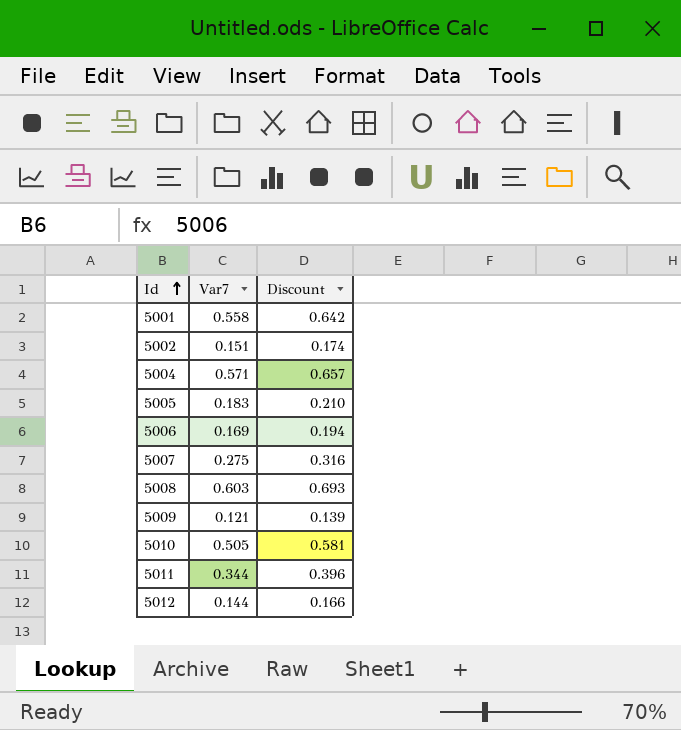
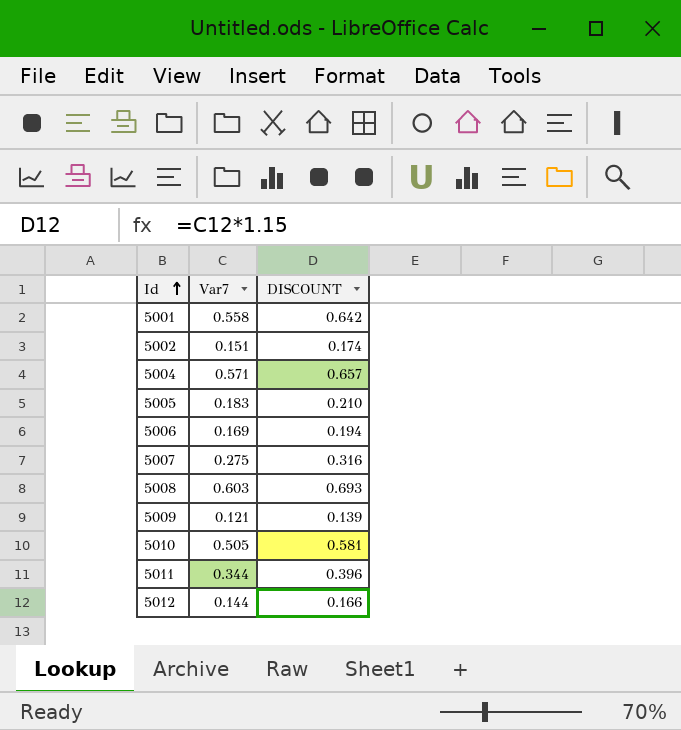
column name: Discount -> DISCOUNT

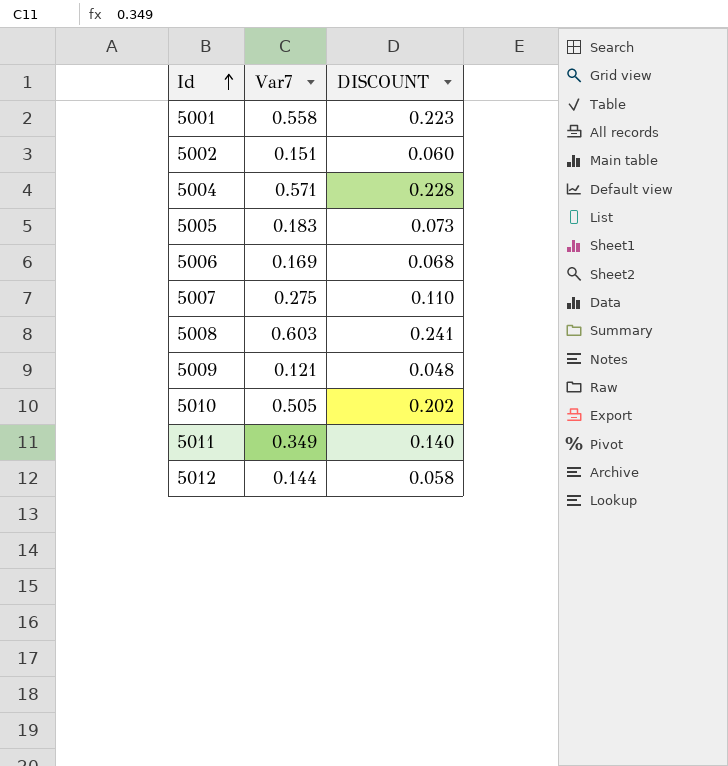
column DISCOUNT | formula: [Var7] * 1.15 -> [Var7] * 0.4
5011 | Var7: 0.344 -> 0.349

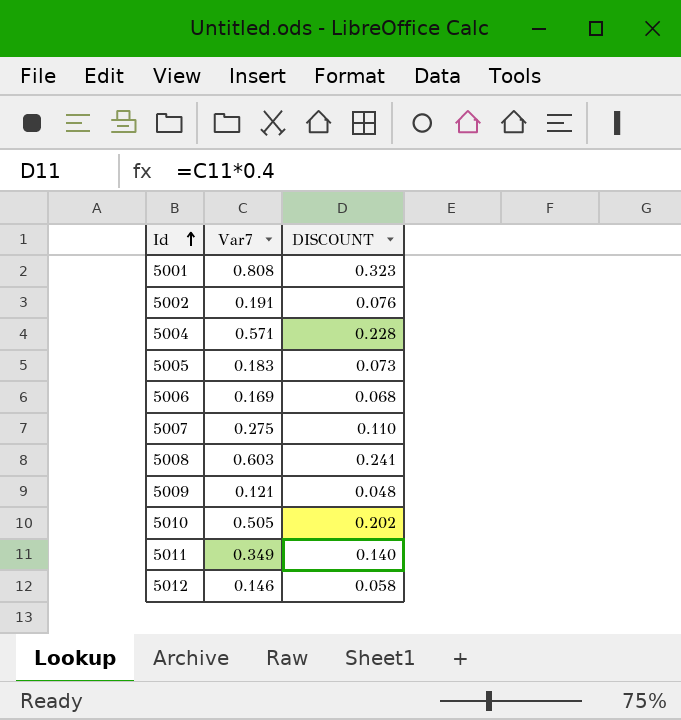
5001 | Var7: 0.558 -> 0.808
5001 | DISCOUNT: 0.223 -> 0.323
5002 | Var7: 0.151 -> 0.191
5002 | DISCOUNT: 0.060 -> 0.076
5012 | Var7: 0.144 -> 0.146

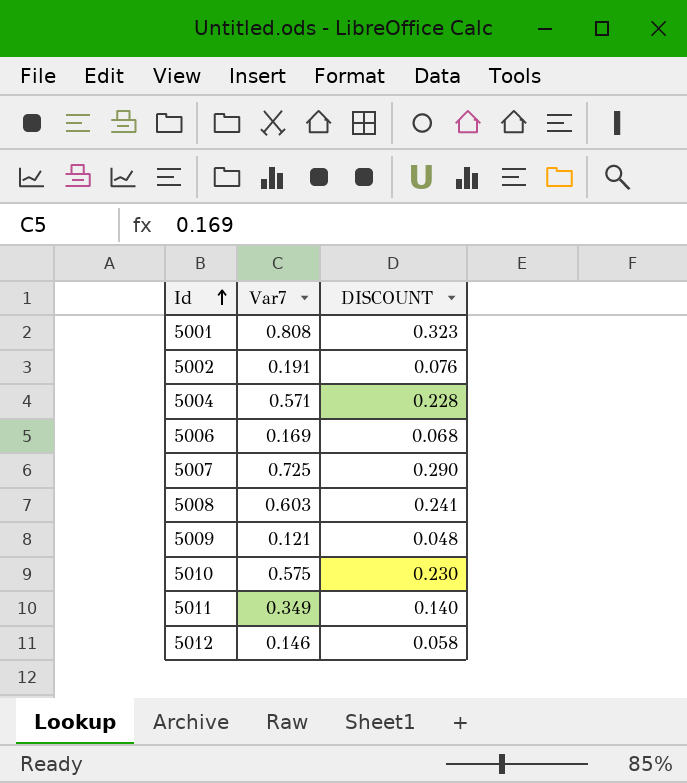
row 5005: 0.183 | 0.073 -> none
5007 | Var7: 0.275 -> 0.725
5007 | DISCOUNT: 0.110 -> 0.290
5010 | Var7: 0.505 -> 0.575
5010 | DISCOUNT: 0.202 -> 0.230

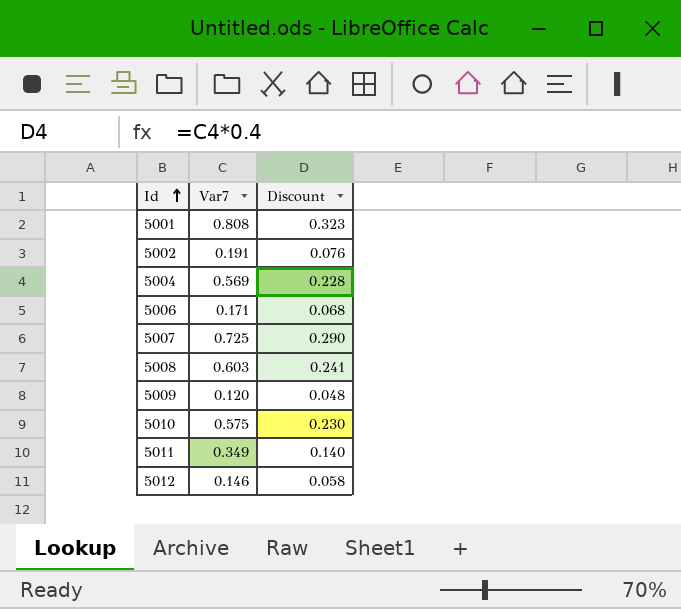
column name: DISCOUNT -> Discount
5004 | Var7: 0.571 -> 0.569
5006 | Var7: 0.169 -> 0.171
5009 | Var7: 0.121 -> 0.120

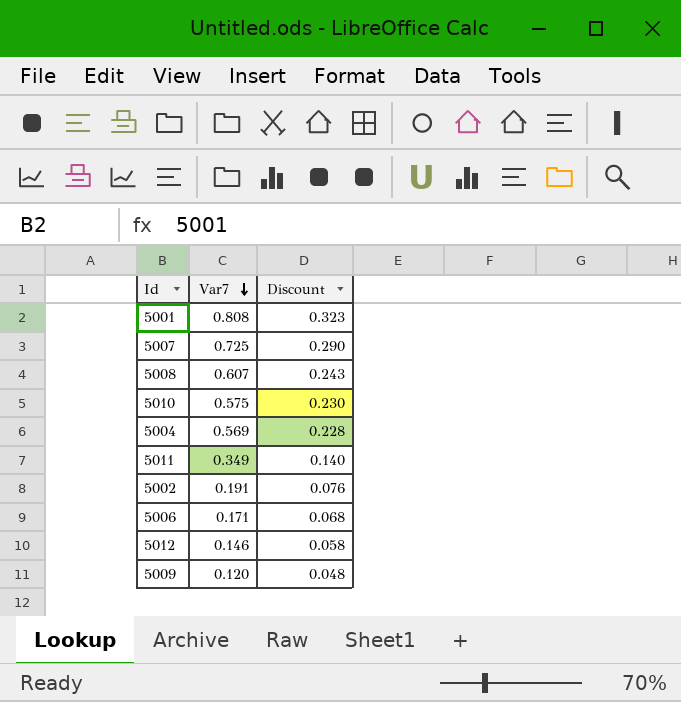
row order: Id ascending -> Var7 descending
5008 | Var7: 0.603 -> 0.607
5008 | Discount: 0.241 -> 0.243

